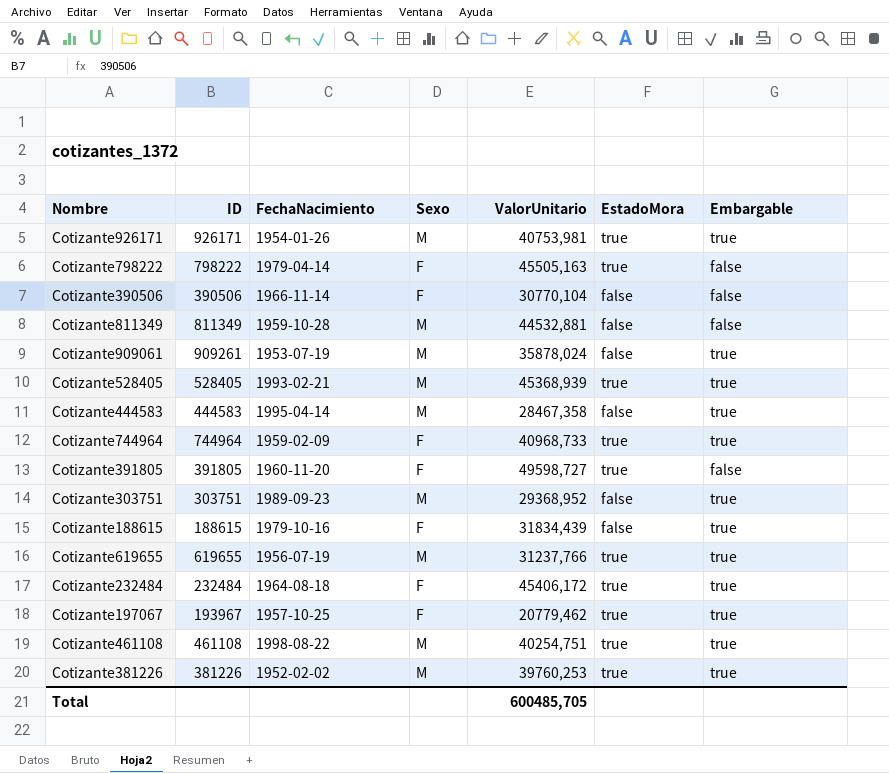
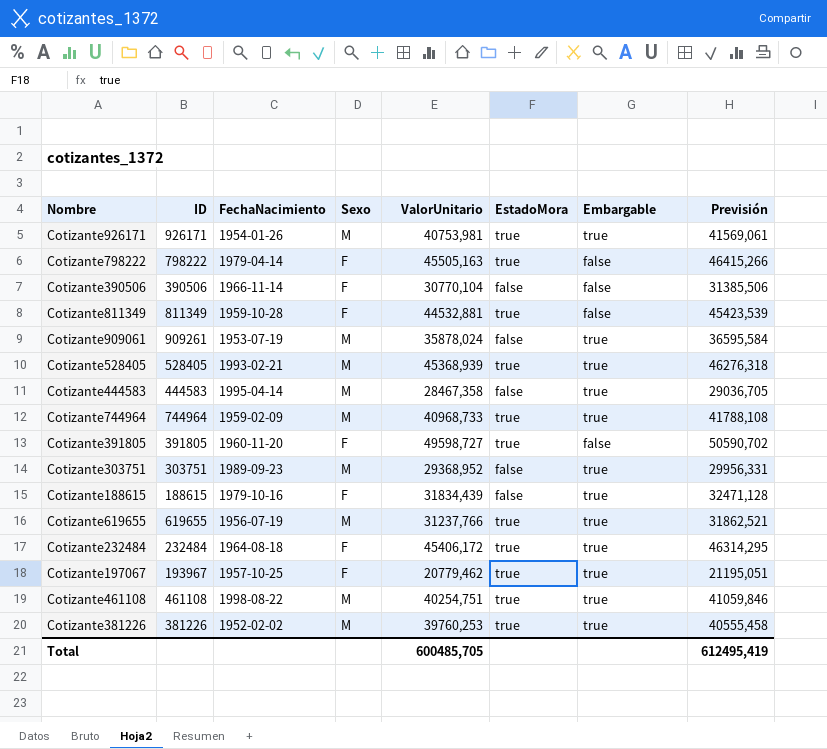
column Previsión | formula: none -> [ValorUnitario] * 1,02
Cotizante811349 | Sexo: M -> F
Cotizante811349 | EstadoMora: false -> true
Cotizante744964 | Sexo: F -> M

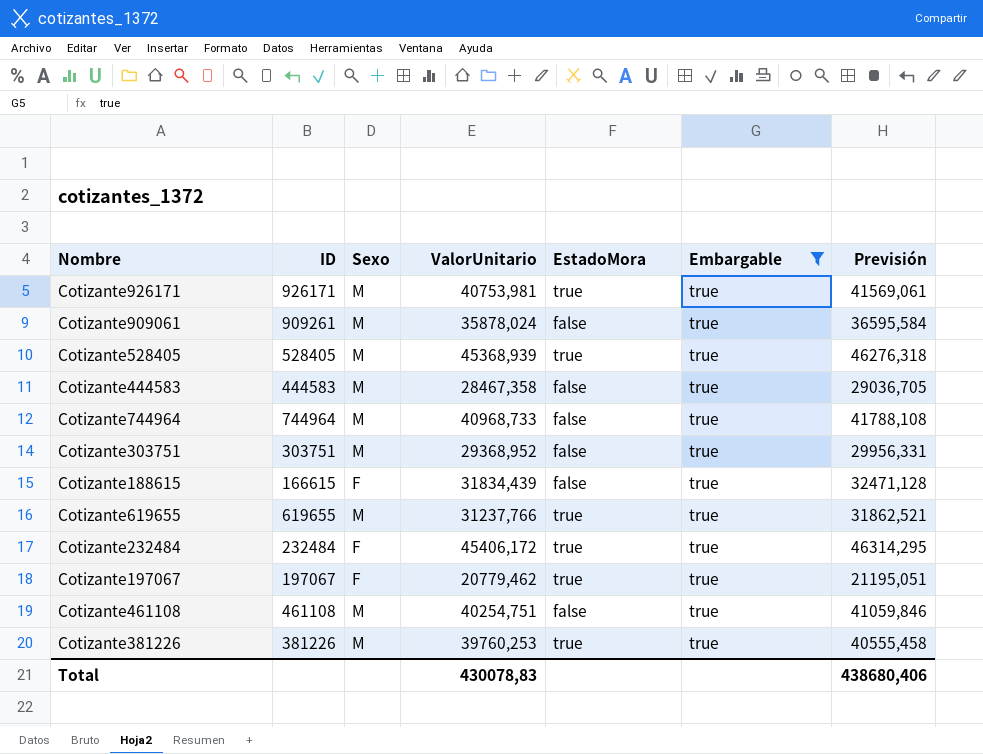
filter: none -> Embargable = true
column FechaNacimiento | position: 3 -> none
Cotizante744964 | EstadoMora: true -> false
Cotizante188615 | ID: 188615 -> 166615
Cotizante197067 | ID: 193967 -> 197067
Cotizante461108 | EstadoMora: true -> false
Total | ValorUnitario: 600485,705 -> 430078,83
Total | Previsión: 612495,419 -> 438680,406

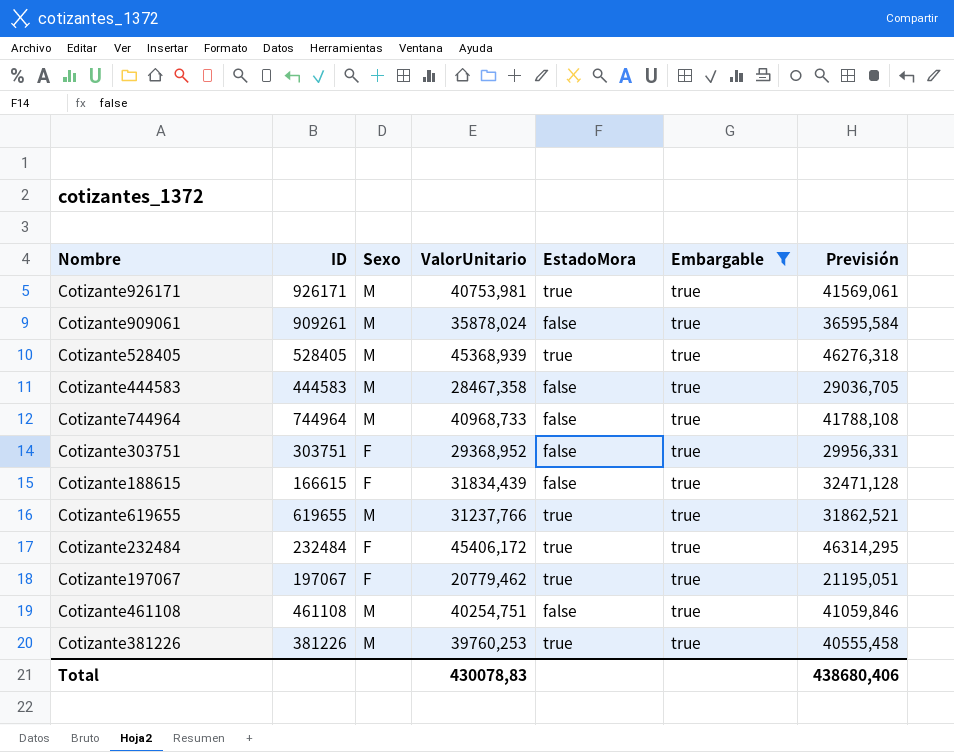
Cotizante303751 | Sexo: M -> F

